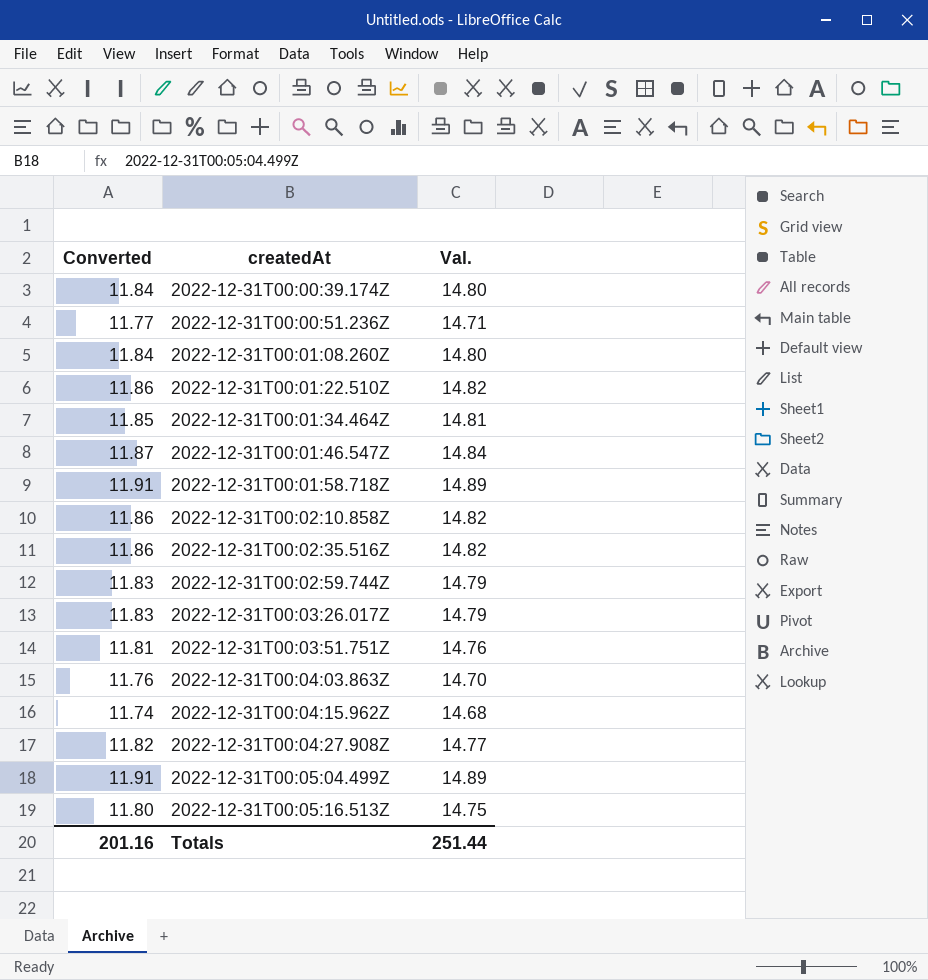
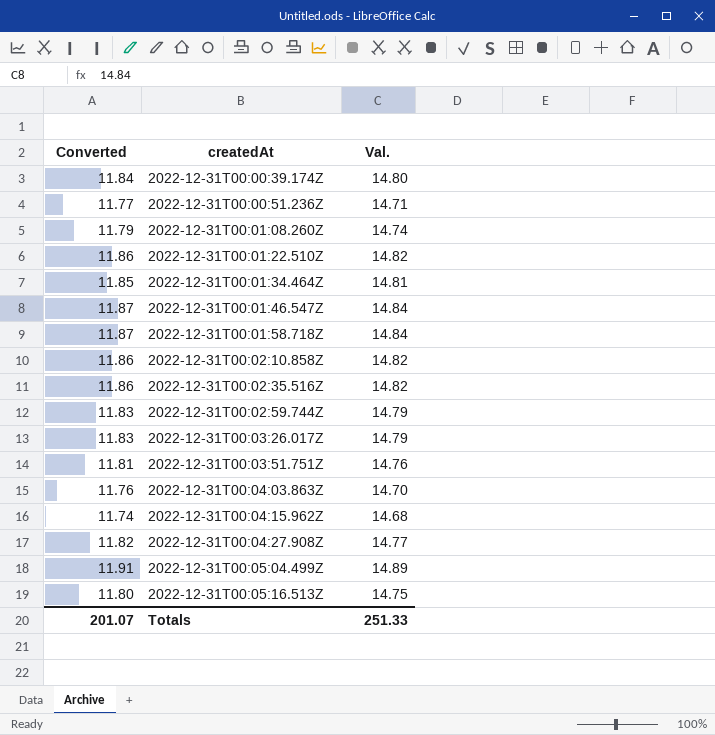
2022-12-31T00:01:08.260Z | Converted: 11.84 -> 11.79
2022-12-31T00:01:08.260Z | Val.: 14.80 -> 14.74
2022-12-31T00:01:58.718Z | Converted: 11.91 -> 11.87
2022-12-31T00:01:58.718Z | Val.: 14.89 -> 14.84
Totals | Converted: 201.16 -> 201.07
Totals | Val.: 251.44 -> 251.33

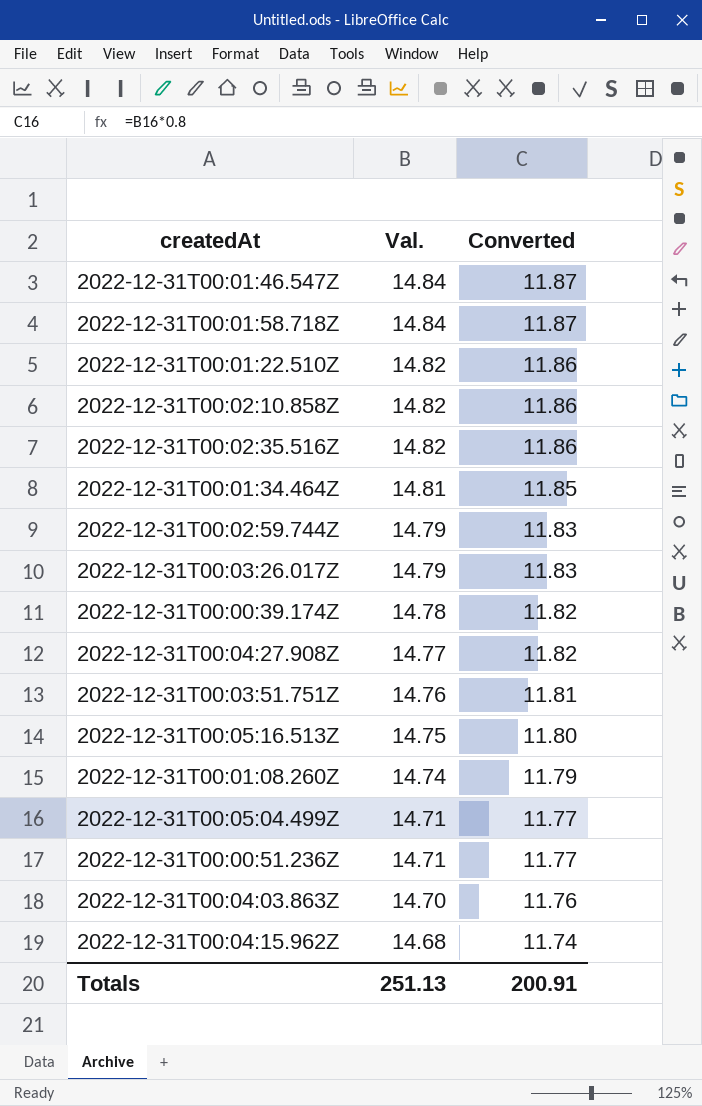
row order: createdAt ascending -> Val. descending
column Converted | position: 1 -> 3
2022-12-31T00:00:39.174Z | Val.: 14.80 -> 14.78
2022-12-31T00:00:39.174Z | Converted: 11.84 -> 11.82
2022-12-31T00:05:04.499Z | Val.: 14.89 -> 14.71
2022-12-31T00:05:04.499Z | Converted: 11.91 -> 11.77
Totals | Val.: 251.33 -> 251.13
Totals | Converted: 201.07 -> 200.91

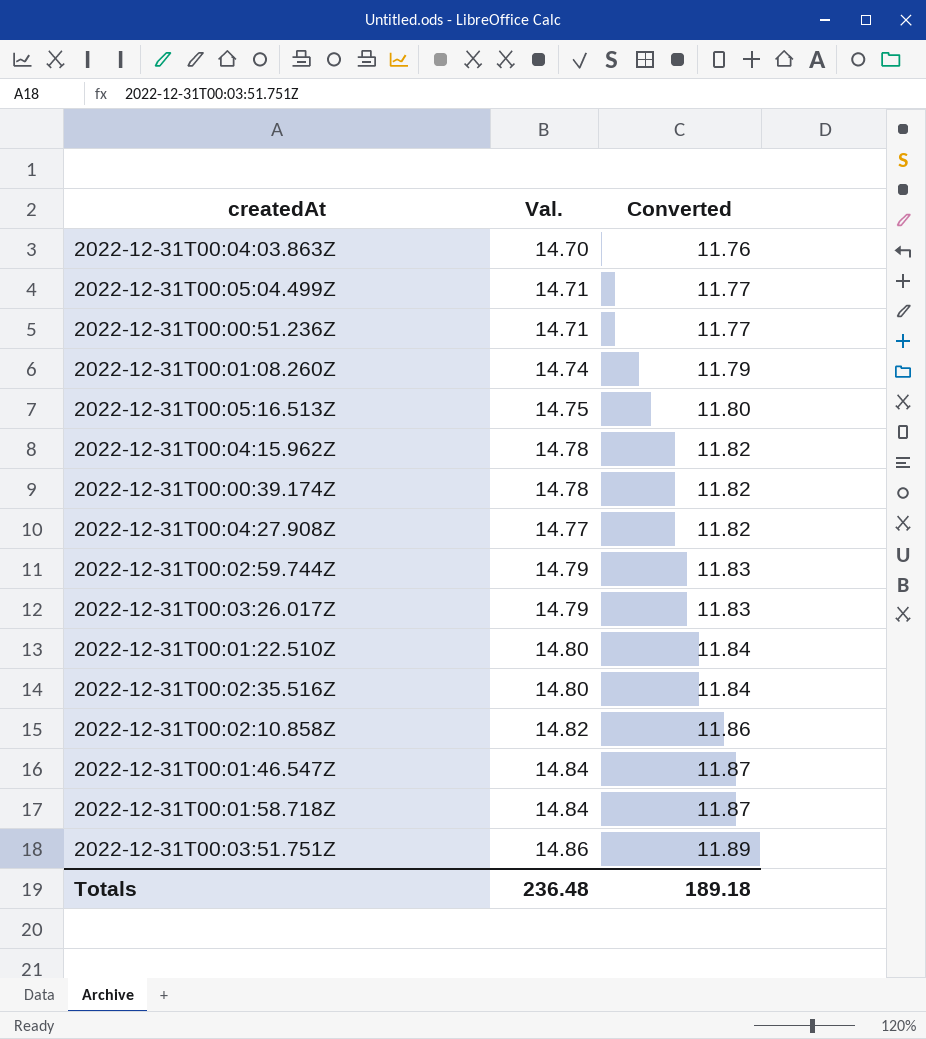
row order: Val. descending -> Converted ascending
row 2022-12-31T00:01:34.464Z: 14.81 | 11.85 -> none
2022-12-31T00:04:15.962Z | Val.: 14.68 -> 14.78
2022-12-31T00:04:15.962Z | Converted: 11.74 -> 11.82
2022-12-31T00:01:22.510Z | Val.: 14.82 -> 14.80
2022-12-31T00:01:22.510Z | Converted: 11.86 -> 11.84
2022-12-31T00:02:35.516Z | Val.: 14.82 -> 14.80
2022-12-31T00:02:35.516Z | Converted: 11.86 -> 11.84
2022-12-31T00:03:51.751Z | Val.: 14.76 -> 14.86
2022-12-31T00:03:51.751Z | Converted: 11.81 -> 11.89
Totals | Val.: 251.13 -> 236.48
Totals | Converted: 200.91 -> 189.18

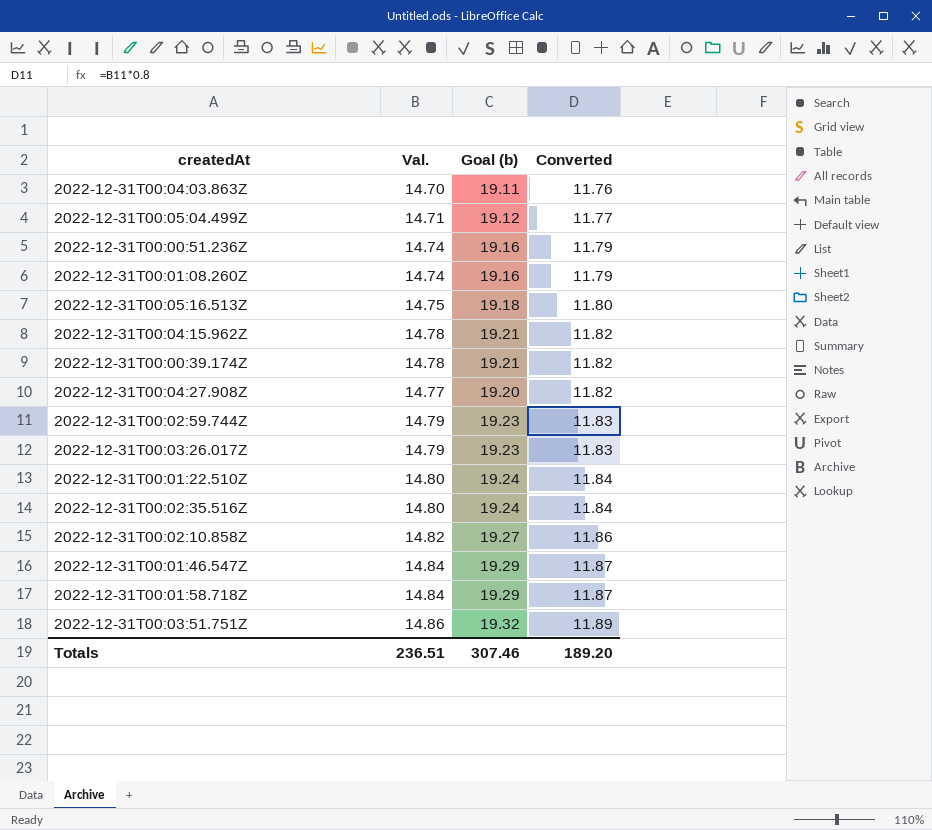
column Goal (b) | formula: none -> [Val.] * 1.3
2022-12-31T00:00:51.236Z | Val.: 14.71 -> 14.74
2022-12-31T00:00:51.236Z | Converted: 11.77 -> 11.79
Totals | Val.: 236.48 -> 236.51
Totals | Converted: 189.18 -> 189.20

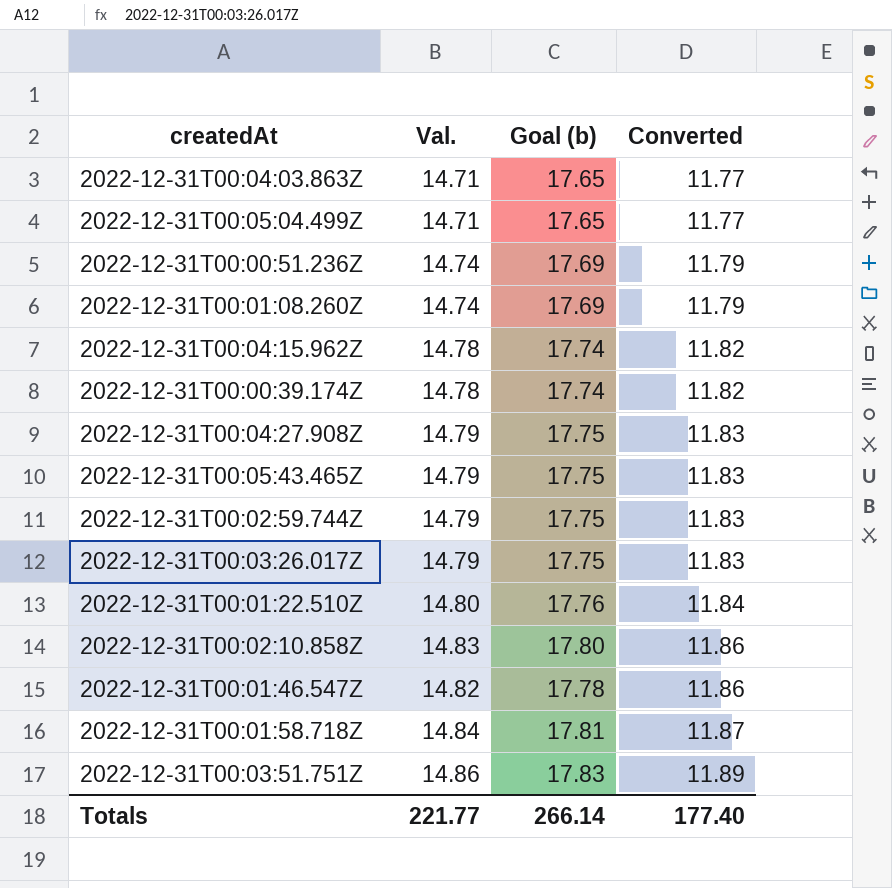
column Goal (b) | formula: [Val.] * 1.3 -> [Val.] * 1.2
row 2022-12-31T00:05:16.513Z: 14.75 | 19.18 | 11.80 -> none
row 2022-12-31T00:02:35.516Z: 14.80 | 19.24 | 11.84 -> none
2022-12-31T00:04:03.863Z | Val.: 14.70 -> 14.71
2022-12-31T00:04:03.863Z | Converted: 11.76 -> 11.77
2022-12-31T00:04:27.908Z | Val.: 14.77 -> 14.79
2022-12-31T00:04:27.908Z | Converted: 11.82 -> 11.83
row 2022-12-31T00:05:43.465Z: none -> 14.79 | 17.75 | 11.83
2022-12-31T00:02:10.858Z | Val.: 14.82 -> 14.83
2022-12-31T00:01:46.547Z | Val.: 14.84 -> 14.82
2022-12-31T00:01:46.547Z | Converted: 11.87 -> 11.86
Totals | Val.: 236.51 -> 221.77
Totals | Goal (b): 307.46 -> 266.14
Totals | Converted: 189.20 -> 177.40

